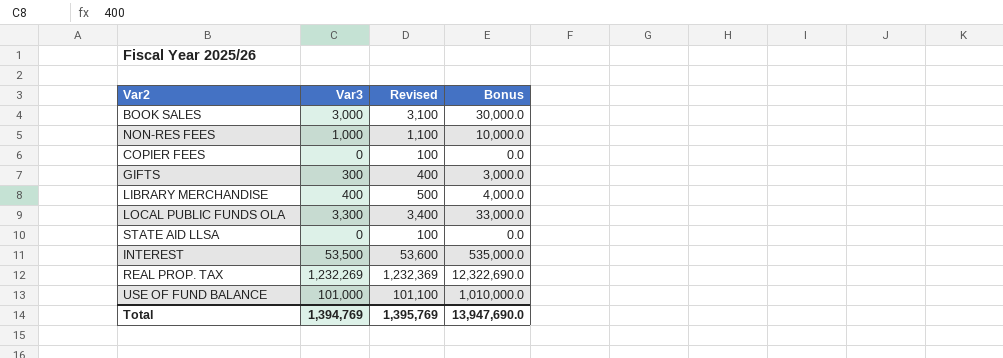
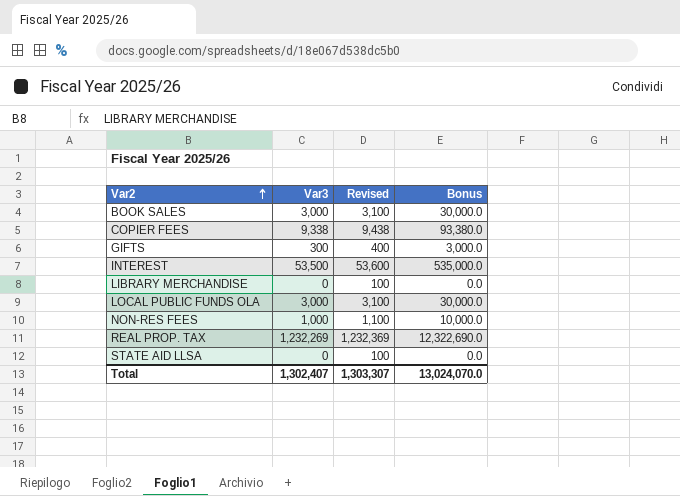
row order: none -> Var2 ascending
row USE OF FUND BALANCE: 101,000 | 101,100 | 1,010,000.0 -> none
COPIER FEES | Var3: 0 -> 9,338
COPIER FEES | Revised: 100 -> 9,438
COPIER FEES | Bonus: 0.0 -> 93,380.0
LIBRARY MERCHANDISE | Var3: 400 -> 0
LIBRARY MERCHANDISE | Revised: 500 -> 100
LIBRARY MERCHANDISE | Bonus: 4,000.0 -> 0.0
LOCAL PUBLIC FUNDS OLA | Var3: 3,300 -> 3,000
LOCAL PUBLIC FUNDS OLA | Revised: 3,400 -> 3,100
LOCAL PUBLIC FUNDS OLA | Bonus: 33,000.0 -> 30,000.0
Total | Var3: 1,394,769 -> 1,302,407
Total | Revised: 1,395,769 -> 1,303,307
Total | Bonus: 13,947,690.0 -> 13,024,070.0

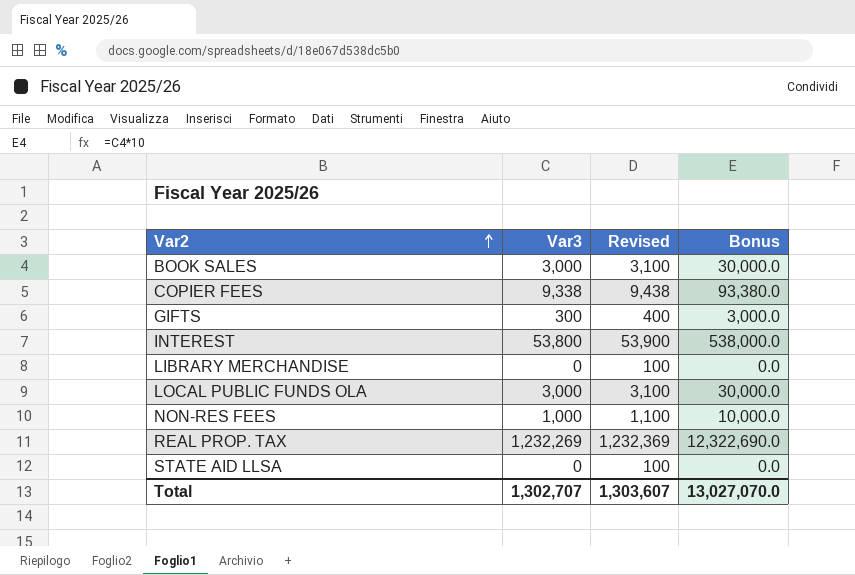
INTEREST | Var3: 53,500 -> 53,800
INTEREST | Revised: 53,600 -> 53,900
INTEREST | Bonus: 535,000.0 -> 538,000.0
Total | Var3: 1,302,407 -> 1,302,707
Total | Revised: 1,303,307 -> 1,303,607
Total | Bonus: 13,024,070.0 -> 13,027,070.0

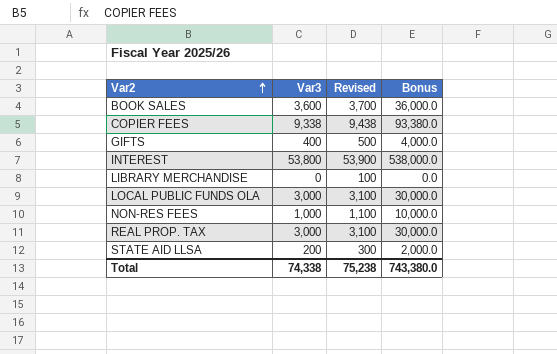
BOOK SALES | Var3: 3,000 -> 3,600
BOOK SALES | Revised: 3,100 -> 3,700
BOOK SALES | Bonus: 30,000.0 -> 36,000.0
GIFTS | Var3: 300 -> 400
GIFTS | Revised: 400 -> 500
GIFTS | Bonus: 3,000.0 -> 4,000.0
REAL PROP. TAX | Var3: 1,232,269 -> 3,000
REAL PROP. TAX | Revised: 1,232,369 -> 3,100
REAL PROP. TAX | Bonus: 12,322,690.0 -> 30,000.0
STATE AID LLSA | Var3: 0 -> 200
STATE AID LLSA | Revised: 100 -> 300
STATE AID LLSA | Bonus: 0.0 -> 2,000.0
Total | Var3: 1,302,707 -> 74,338
Total | Revised: 1,303,607 -> 75,238
Total | Bonus: 13,027,070.0 -> 743,380.0

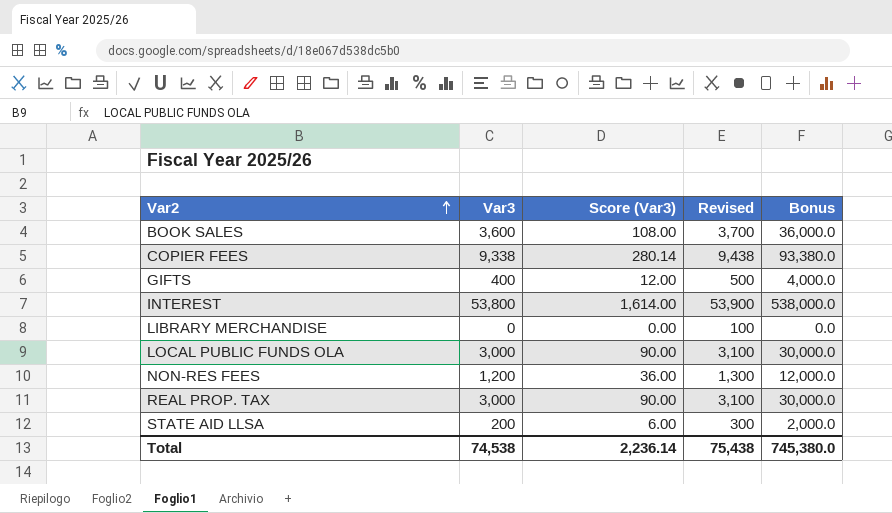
column Score (Var3) | formula: none -> [Var3] * 0.03
NON-RES FEES | Var3: 1,000 -> 1,200
NON-RES FEES | Revised: 1,100 -> 1,300
NON-RES FEES | Bonus: 10,000.0 -> 12,000.0
Total | Var3: 74,338 -> 74,538
Total | Revised: 75,238 -> 75,438
Total | Bonus: 743,380.0 -> 745,380.0

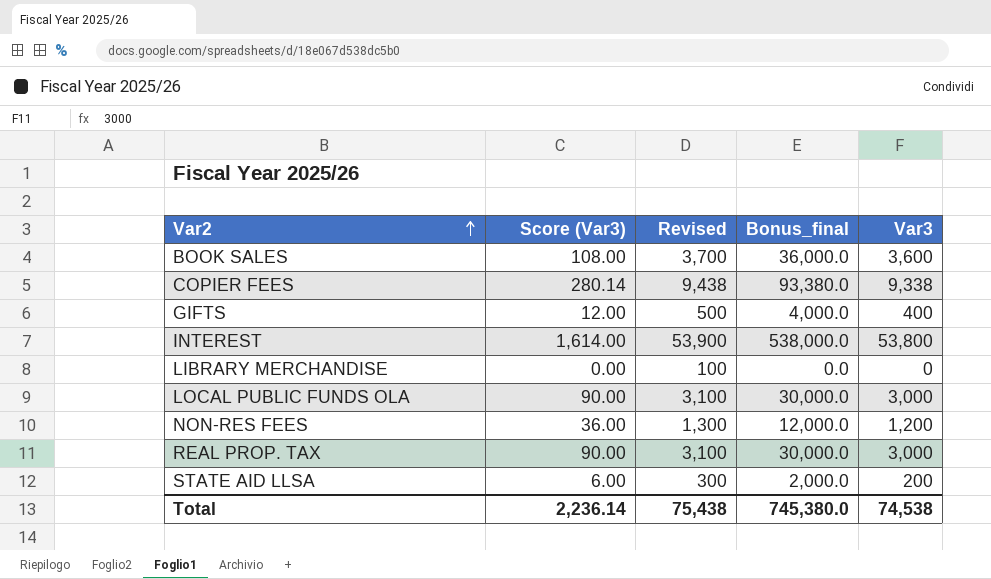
column name: Bonus -> Bonus_final
column Var3 | position: 2 -> 5

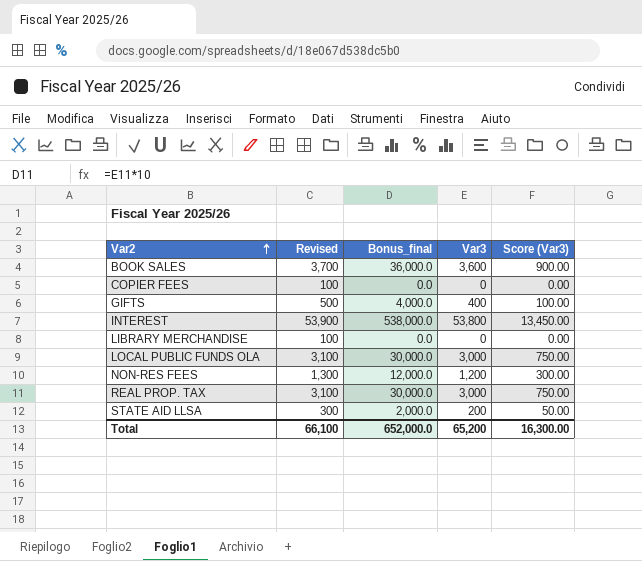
column Score (Var3) | formula: [Var3] * 0.03 -> [Var3] * 0.25
column Score (Var3) | position: 2 -> 5
COPIER FEES | Revised: 9,438 -> 100
COPIER FEES | Bonus_final: 93,380.0 -> 0.0
COPIER FEES | Var3: 9,338 -> 0
Total | Revised: 75,438 -> 66,100
Total | Bonus_final: 745,380.0 -> 652,000.0
Total | Var3: 74,538 -> 65,200
Total | Score (Var3): 2,236.14 -> 16,300.00

